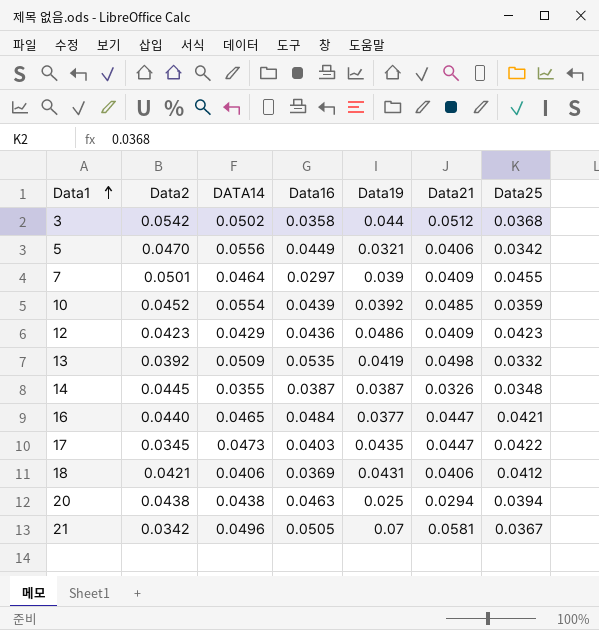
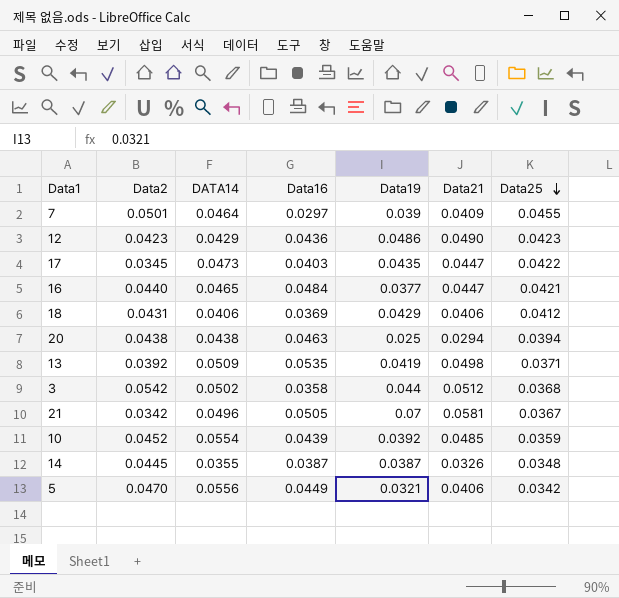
row order: Data1 ascending -> Data25 descending
12 | Data21: 0.0409 -> 0.0490
18 | Data2: 0.0421 -> 0.0431
18 | Data19: 0.0431 -> 0.0429
13 | Data25: 0.0332 -> 0.0371

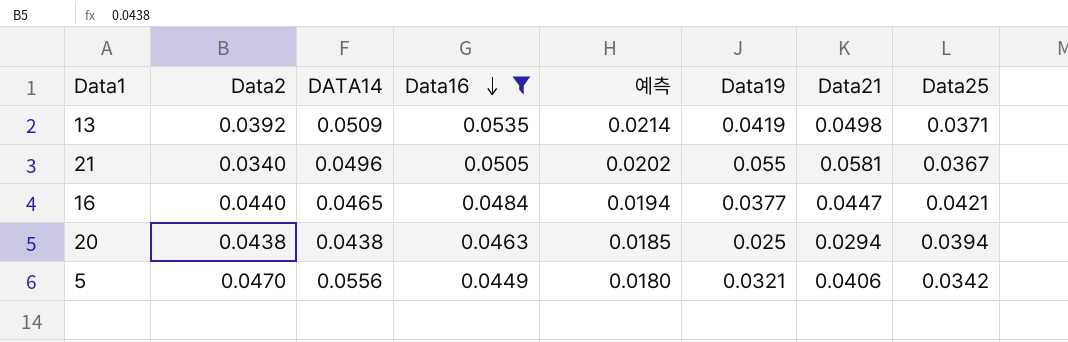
filter: none -> Data16 >= 0.0449
row order: Data25 descending -> Data16 descending
column 예측 | formula: none -> [Data16] * 0.4
21 | Data2: 0.0342 -> 0.0340
21 | Data19: 0.07 -> 0.055

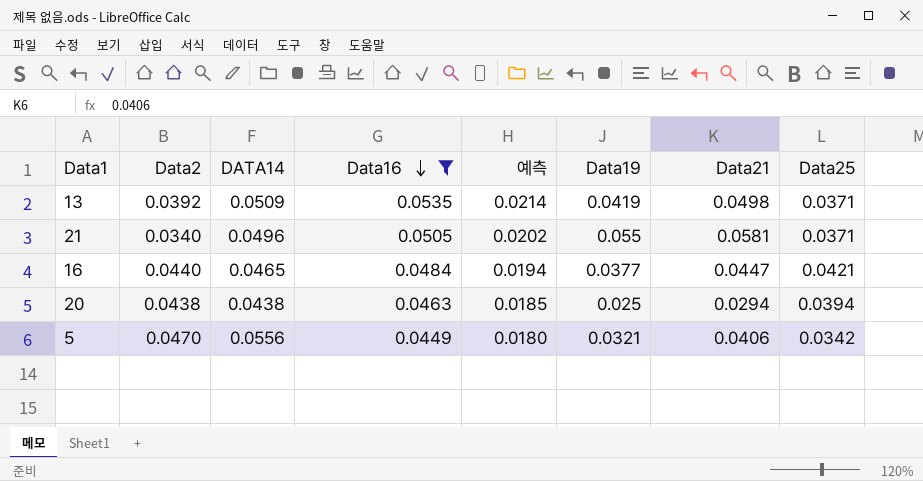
21 | Data25: 0.0367 -> 0.0371

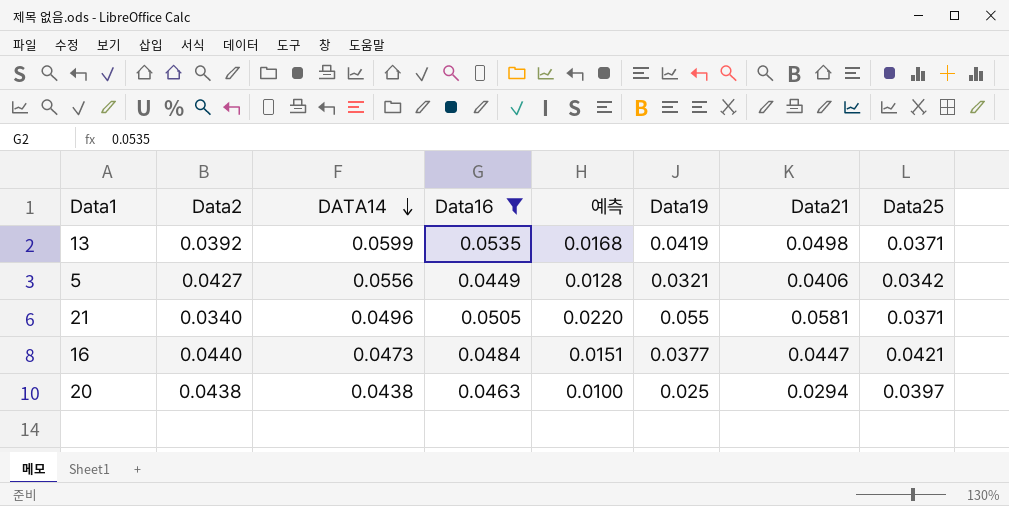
row order: Data16 descending -> DATA14 descending
column 예측 | formula: [Data16] * 0.4 -> [Data19] * 0.4
13 | DATA14: 0.0509 -> 0.0599
5 | Data2: 0.0470 -> 0.0427
16 | DATA14: 0.0465 -> 0.0473
20 | Data25: 0.0394 -> 0.0397

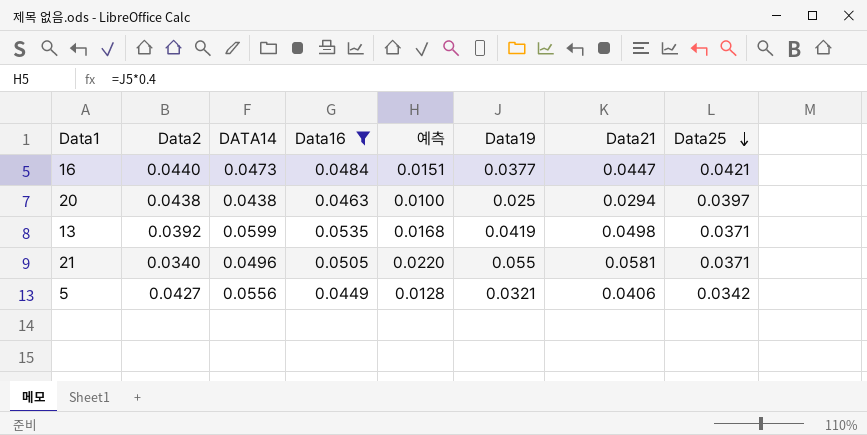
row order: DATA14 descending -> Data25 descending

